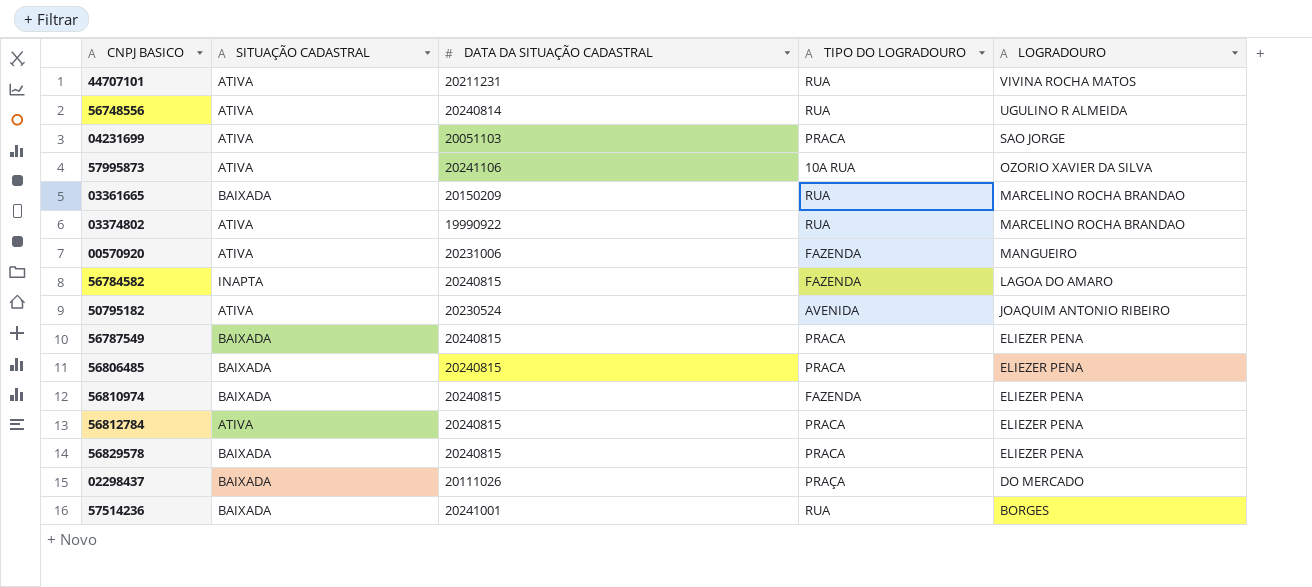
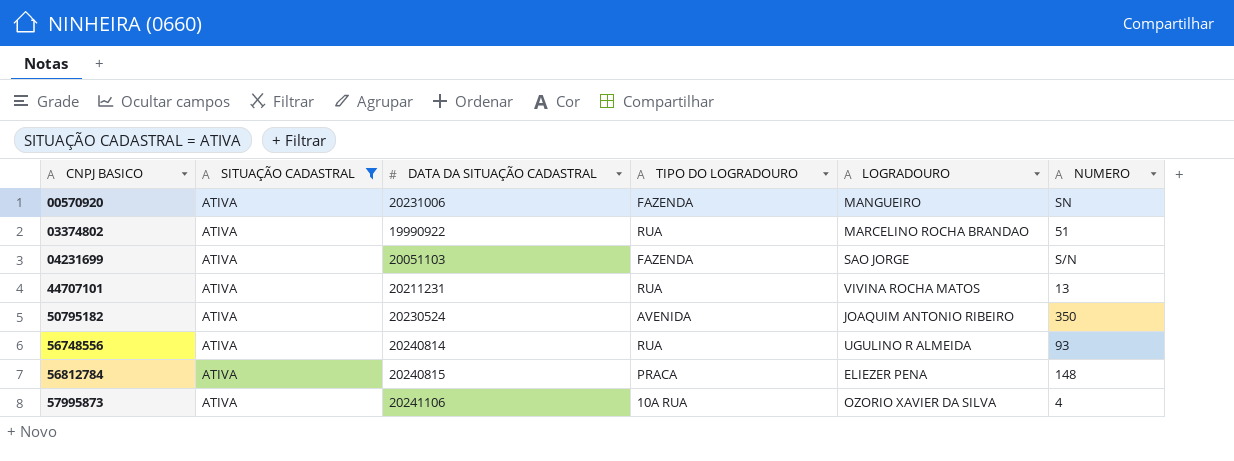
filter: none -> SITUAÇÃO CADASTRAL = ATIVA
row order: LOGRADOURO descending -> CNPJ BASICO ascending
column NUMERO | position: none -> 6
04231699 | TIPO DO LOGRADOURO: PRACA -> FAZENDA

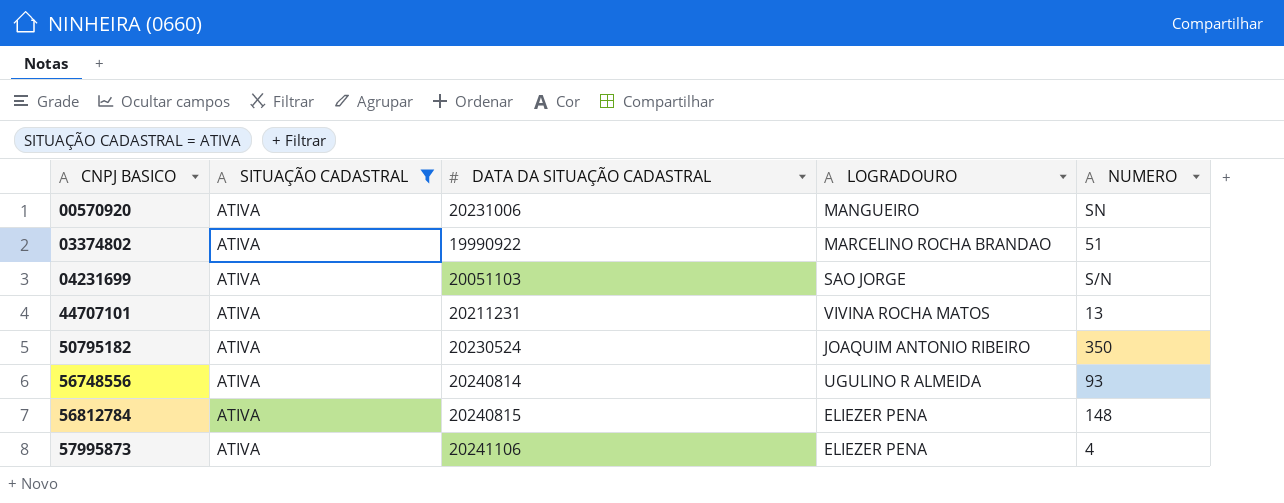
column TIPO DO LOGRADOURO | position: 4 -> none
57995873 | LOGRADOURO: OZORIO XAVIER DA SILVA -> ELIEZER PENA

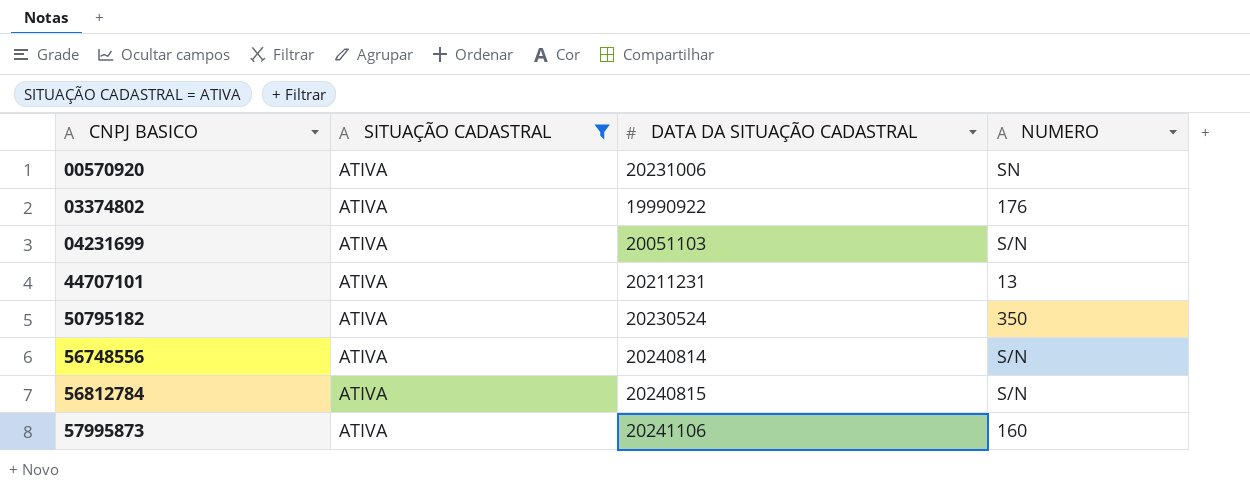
column LOGRADOURO | position: 4 -> none
03374802 | NUMERO: 51 -> 176
56748556 | NUMERO: 93 -> S/N
56812784 | NUMERO: 148 -> S/N
57995873 | NUMERO: 4 -> 160

